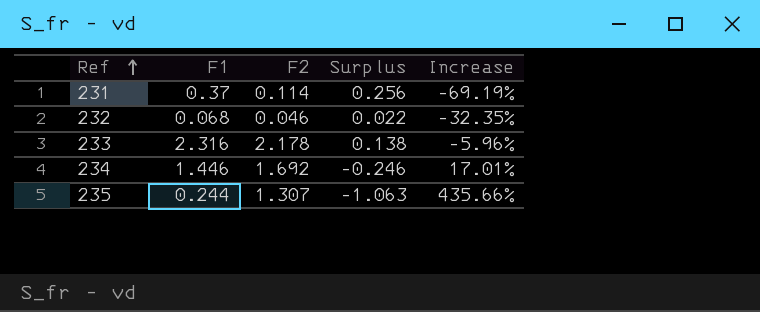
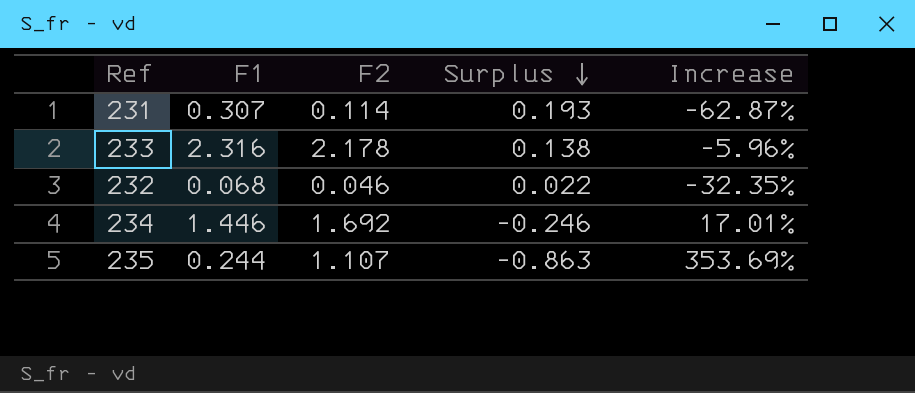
row order: Ref ascending -> Surplus descending
231 | F1: 0.37 -> 0.307
231 | Surplus: 0.256 -> 0.193
231 | Increase: -69.19% -> -62.87%
235 | F2: 1.307 -> 1.107
235 | Surplus: -1.063 -> -0.863
235 | Increase: 435.66% -> 353.69%

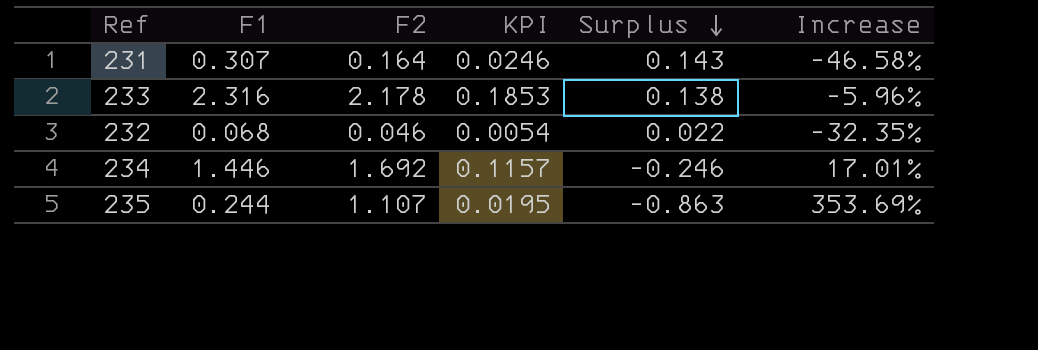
column KPI | formula: none -> [F1] * 0.08
231 | F2: 0.114 -> 0.164
231 | Surplus: 0.193 -> 0.143
231 | Increase: -62.87% -> -46.58%

